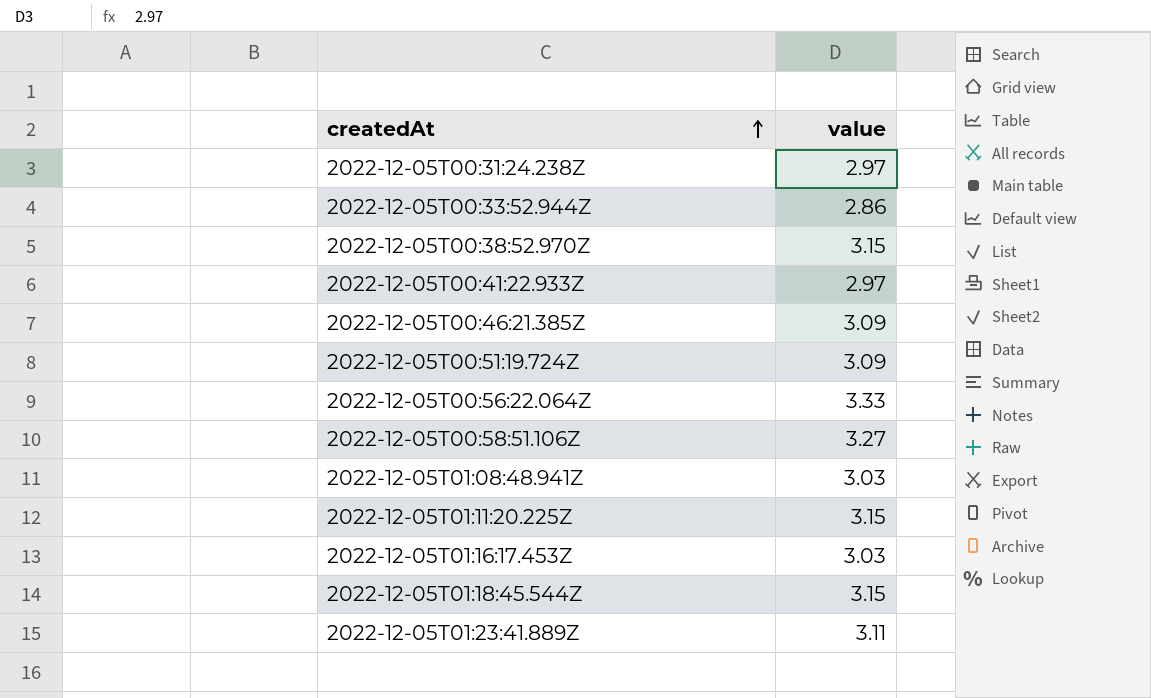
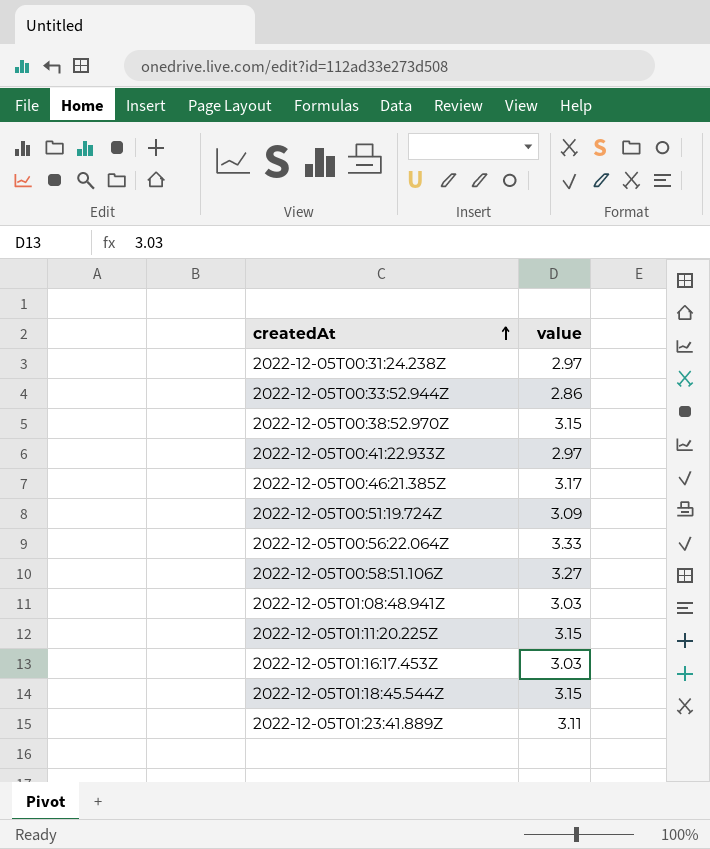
2022-12-05T00:46:21.385Z | value: 3.09 -> 3.17

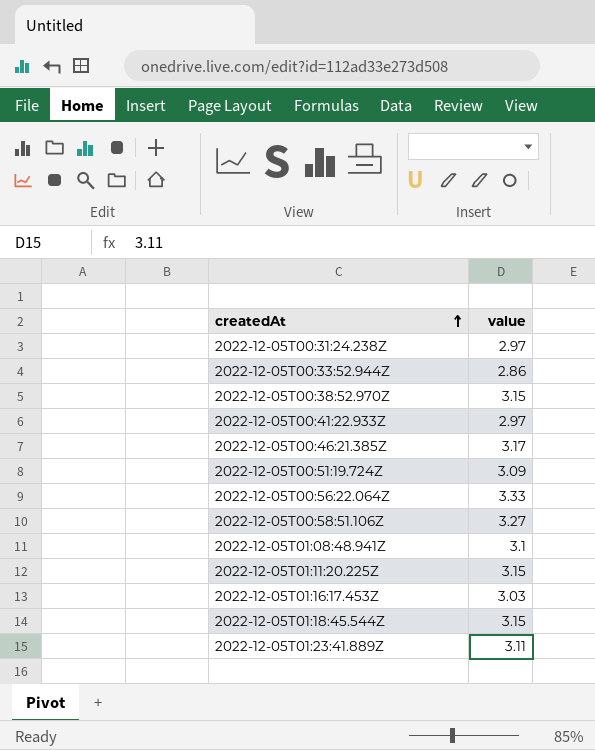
2022-12-05T01:08:48.941Z | value: 3.03 -> 3.1

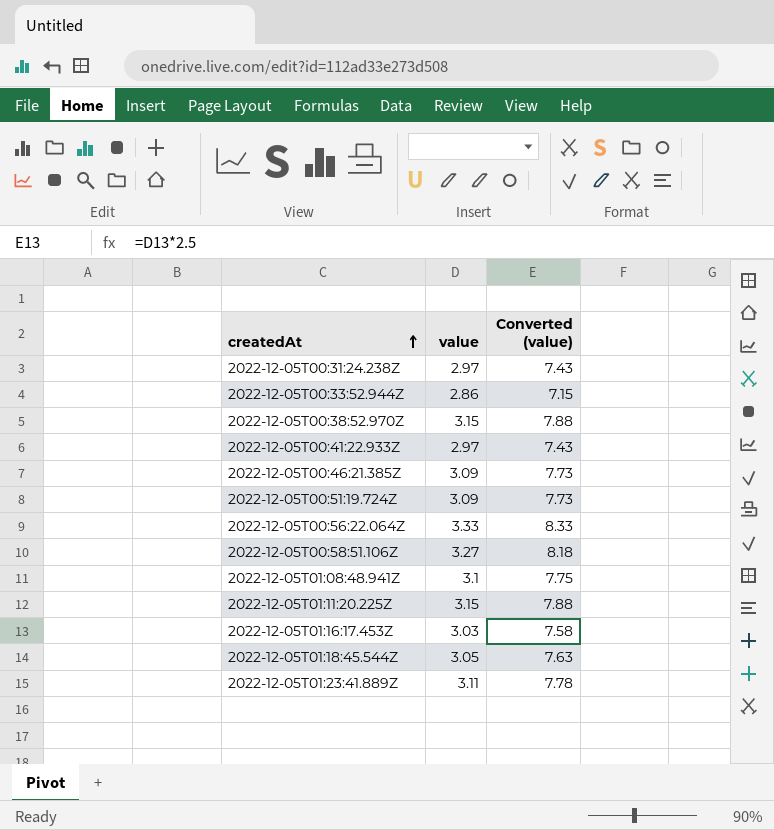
column Converted (value) | formula: none -> [value] * 2.5
2022-12-05T00:46:21.385Z | value: 3.17 -> 3.09
2022-12-05T01:18:45.544Z | value: 3.15 -> 3.05

